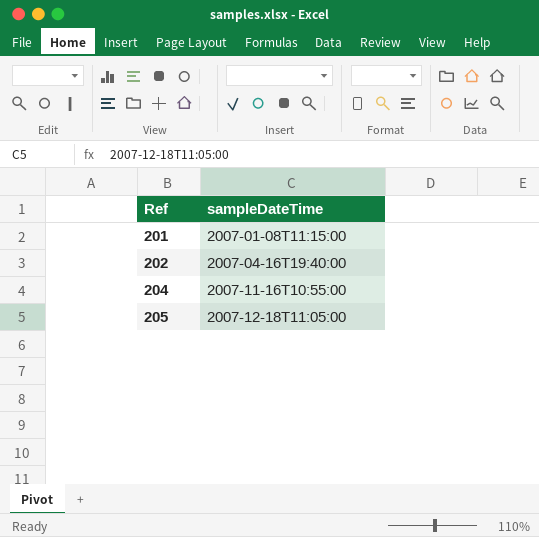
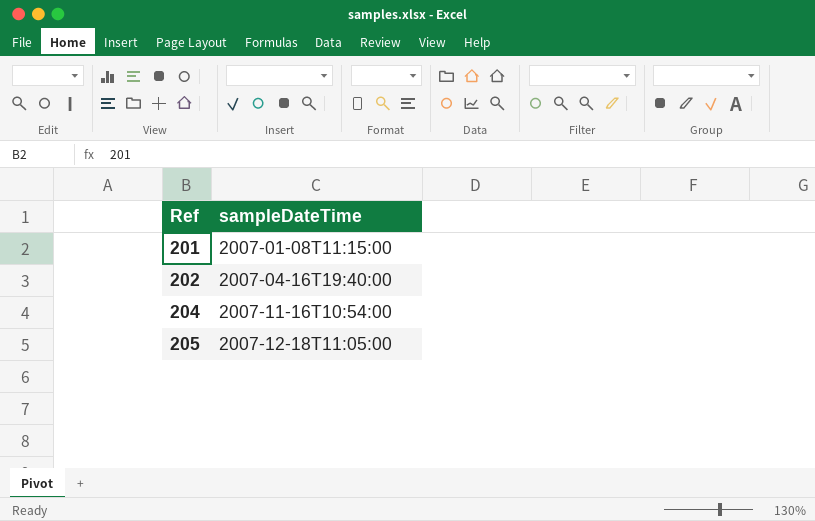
204 | sampleDateTime: 2007-11-16T10:55:00 -> 2007-11-16T10:54:00

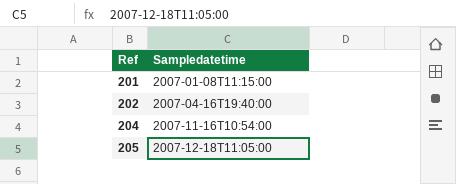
column name: sampleDateTime -> Sampledatetime

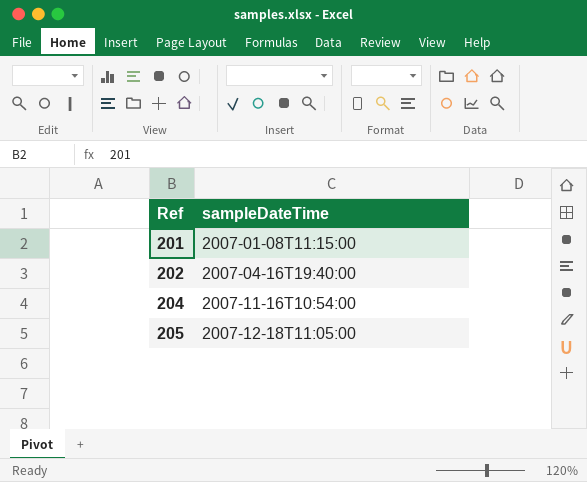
column name: Sampledatetime -> sampleDateTime

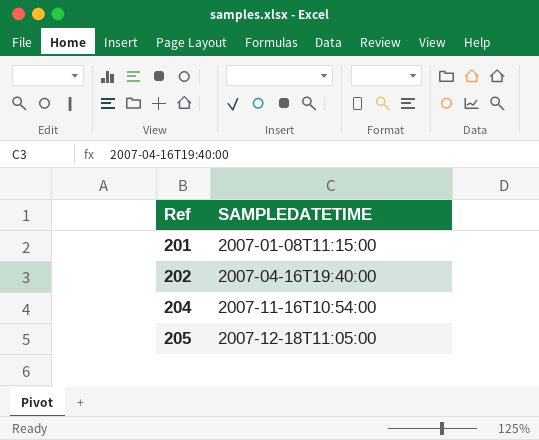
column name: sampleDateTime -> SAMPLEDATETIME

